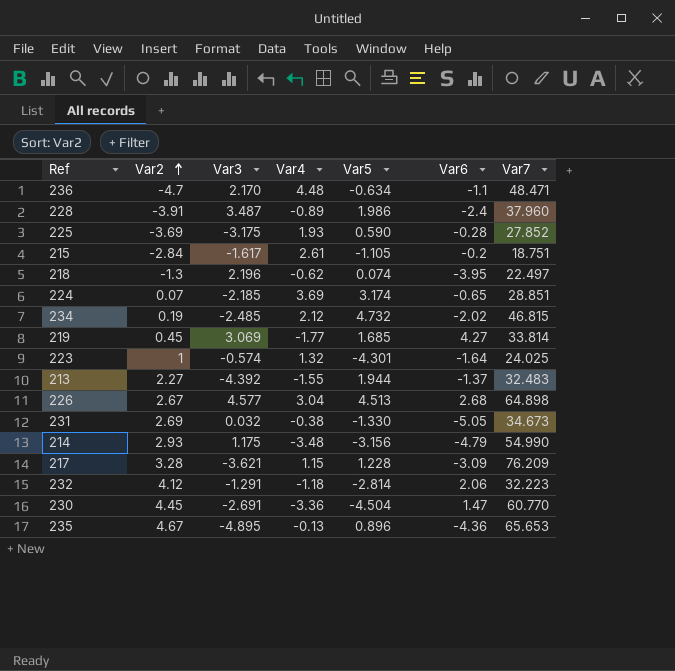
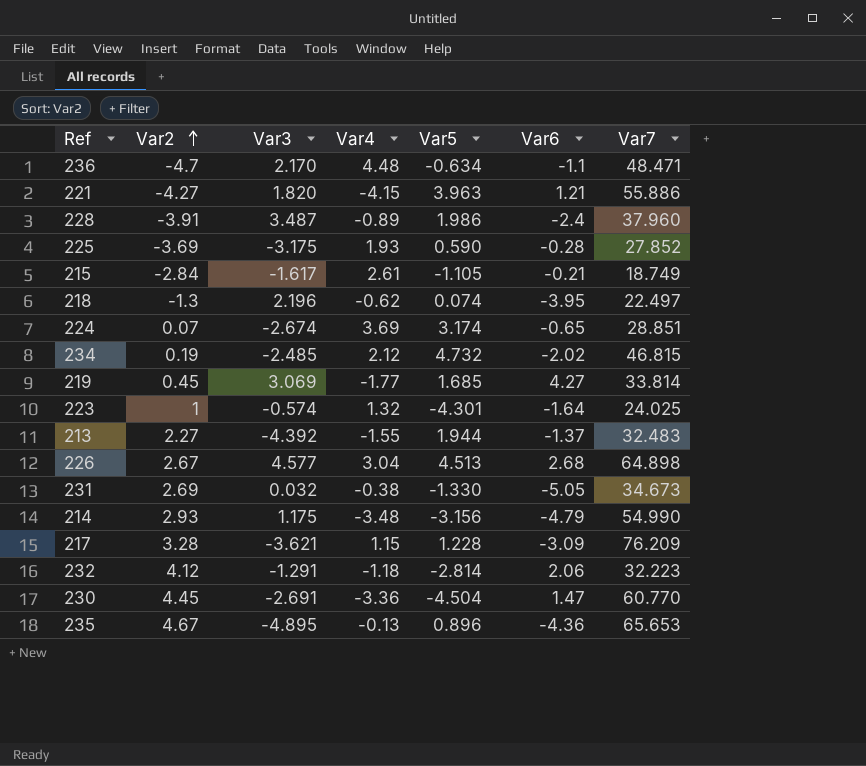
row 221: none -> -4.27 | 1.820 | -4.15 | 3.963 | 1.21 | 55.886
215 | Var6: -0.2 -> -0.21
215 | Var7: 18.751 -> 18.749
224 | Var3: -2.185 -> -2.674

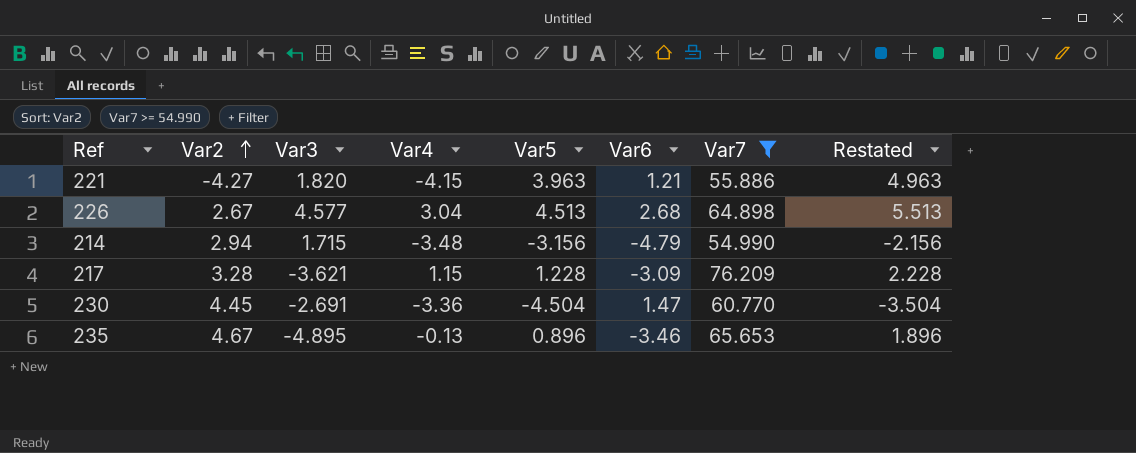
filter: none -> Var7 >= 54.990
column Restated | formula: none -> [Var5] + 1
214 | Var2: 2.93 -> 2.94
214 | Var3: 1.175 -> 1.715
235 | Var6: -4.36 -> -3.46

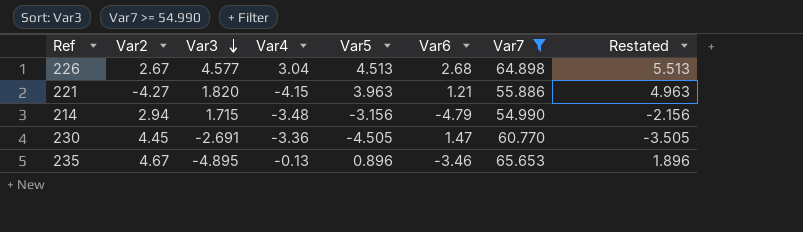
row order: Var2 ascending -> Var3 descending
row 217: 3.28 | -3.621 | 1.15 | 1.228 | -3.09 | 76.209 | 2.228 -> none
230 | Var5: -4.504 -> -4.505
230 | Restated: -3.504 -> -3.505

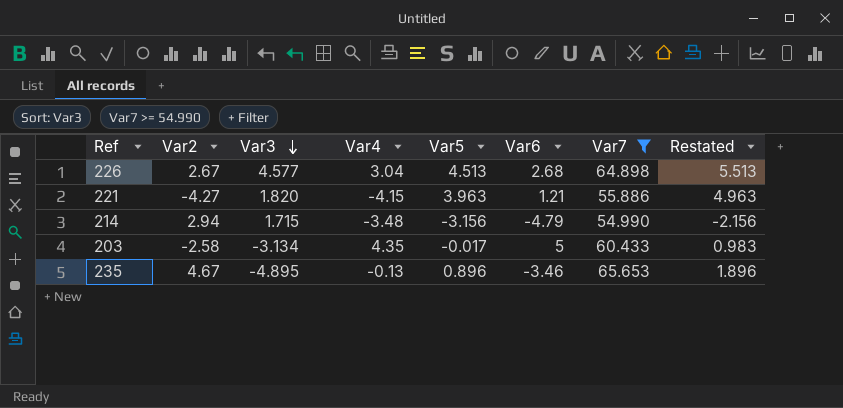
row 230: 4.45 | -2.691 | -3.36 | -4.505 | 1.47 | 60.770 | -3.505 -> none
row 203: none -> -2.58 | -3.134 | 4.35 | -0.017 | 5 | 60.433 | 0.983

